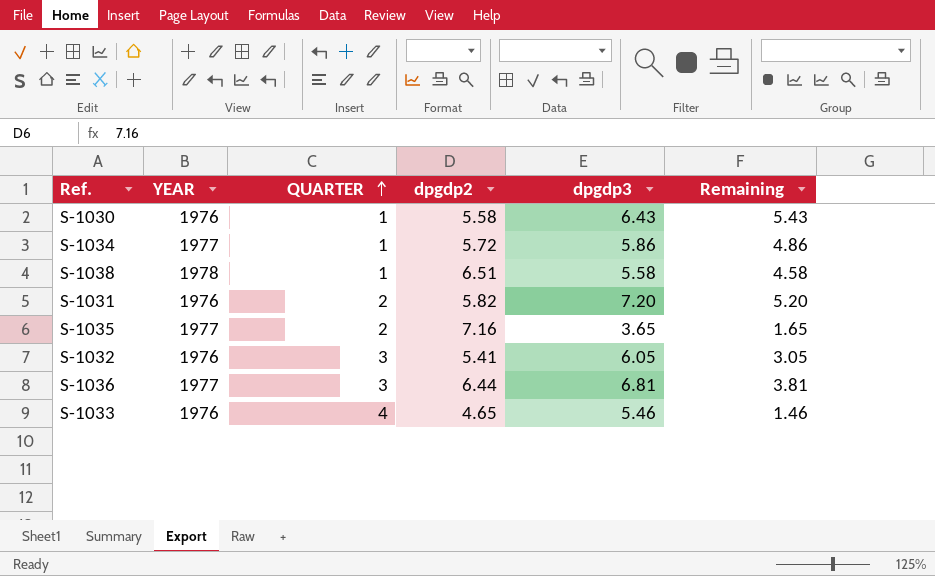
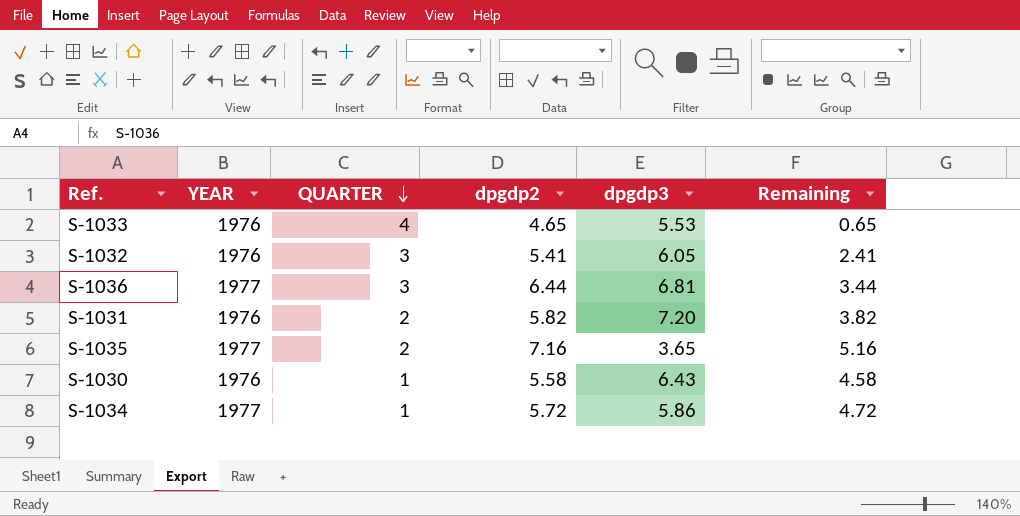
row order: QUARTER ascending -> QUARTER descending
column Remaining | formula: [dpgdp3] - [QUARTER] -> [dpgdp2] - [QUARTER]
row S-1038: 1978 | 1 | 6.51 | 5.58 | 4.58 -> none
S-1033 | dpgdp3: 5.46 -> 5.53

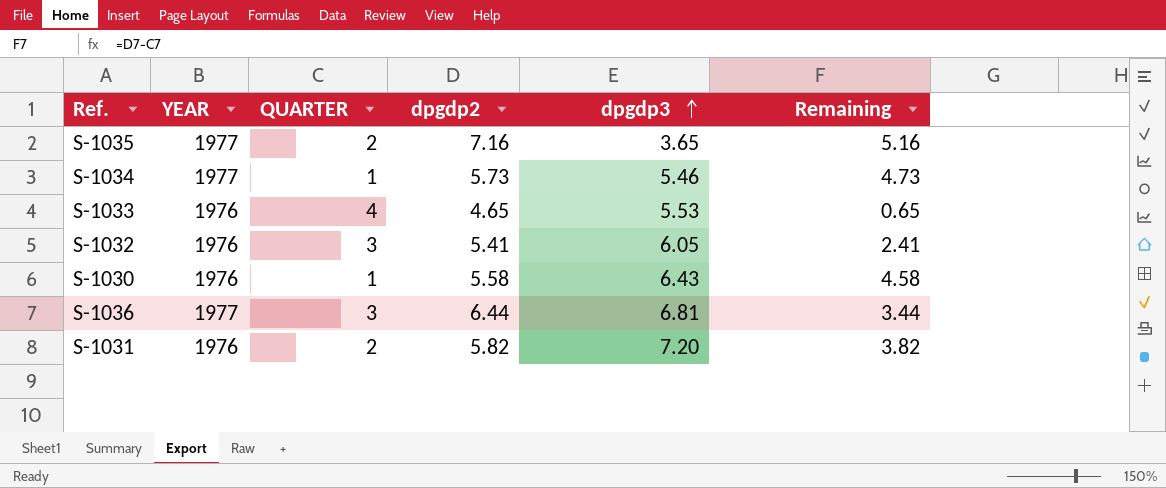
row order: QUARTER descending -> dpgdp3 ascending
S-1034 | dpgdp2: 5.72 -> 5.73
S-1034 | dpgdp3: 5.86 -> 5.46
S-1034 | Remaining: 4.72 -> 4.73

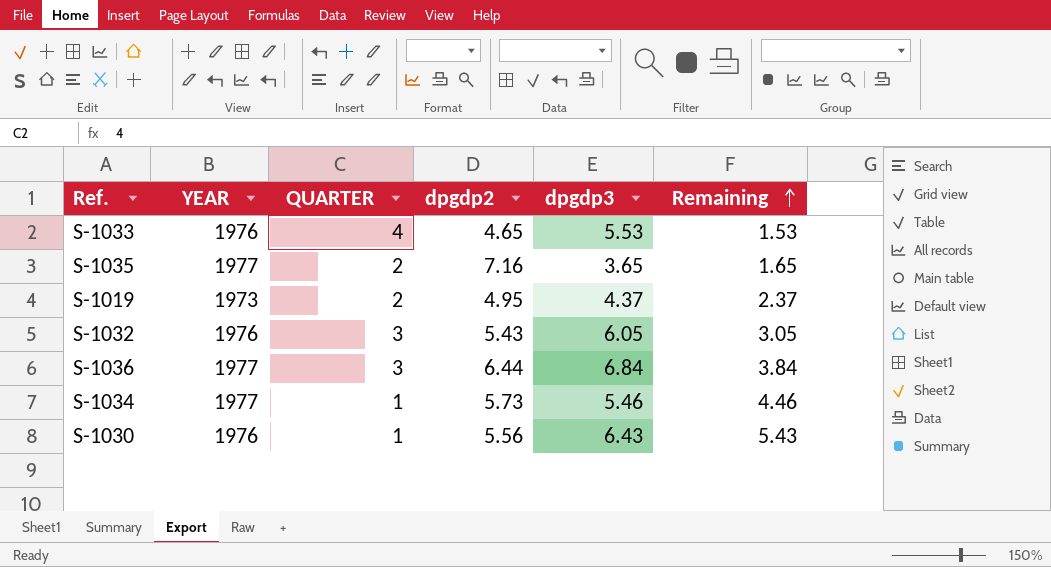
row order: dpgdp3 ascending -> Remaining ascending
column Remaining | formula: [dpgdp2] - [QUARTER] -> [dpgdp3] - [QUARTER]
row S-1031: 1976 | 2 | 5.82 | 7.20 | 3.82 -> none
row S-1019: none -> 1973 | 2 | 4.95 | 4.37 | 2.37
S-1032 | dpgdp2: 5.41 -> 5.43
S-1036 | dpgdp3: 6.81 -> 6.84
S-1030 | dpgdp2: 5.58 -> 5.56

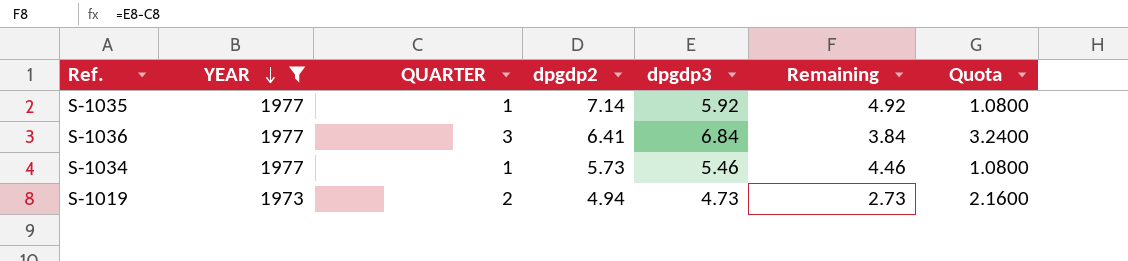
filter: none -> YEAR != 1976
row order: Remaining ascending -> YEAR descending
column Quota | formula: none -> [QUARTER] * 1.08
S-1035 | QUARTER: 2 -> 1
S-1035 | dpgdp2: 7.16 -> 7.14
S-1035 | dpgdp3: 3.65 -> 5.92
S-1035 | Remaining: 1.65 -> 4.92
S-1036 | dpgdp2: 6.44 -> 6.41
S-1019 | dpgdp2: 4.95 -> 4.94
S-1019 | dpgdp3: 4.37 -> 4.73
S-1019 | Remaining: 2.37 -> 2.73

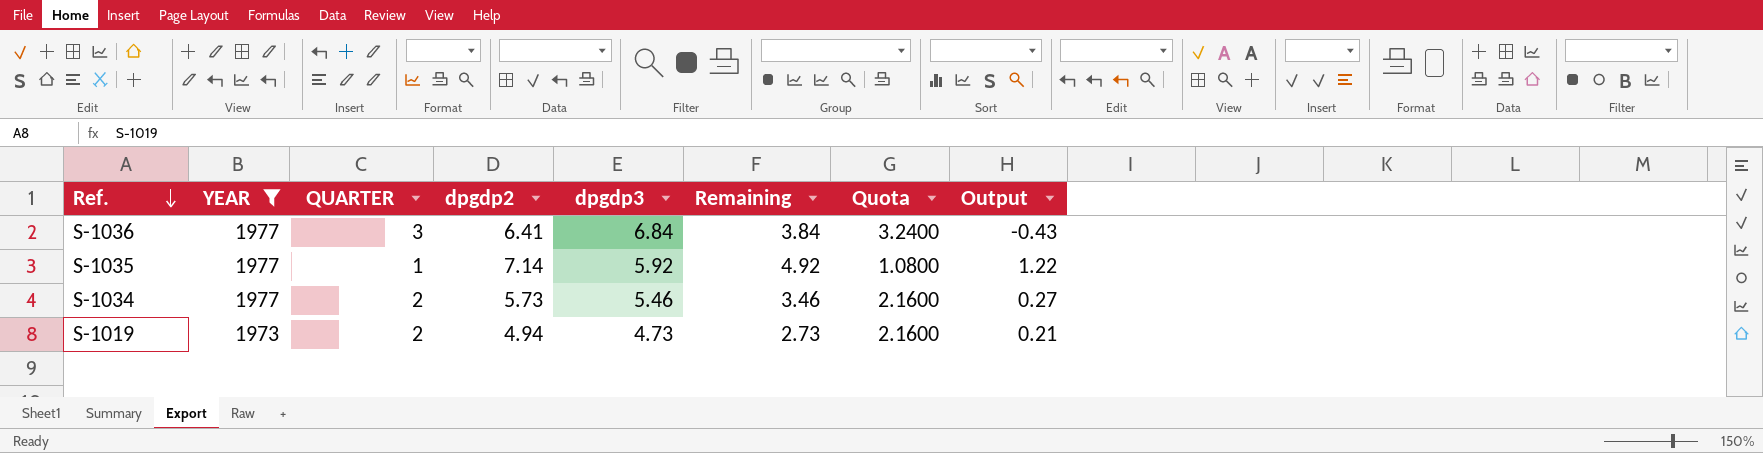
row order: YEAR descending -> Ref. descending
column Output | formula: none -> [dpgdp2] - [dpgdp3]
S-1034 | QUARTER: 1 -> 2
S-1034 | Remaining: 4.46 -> 3.46
S-1034 | Quota: 1.0800 -> 2.1600

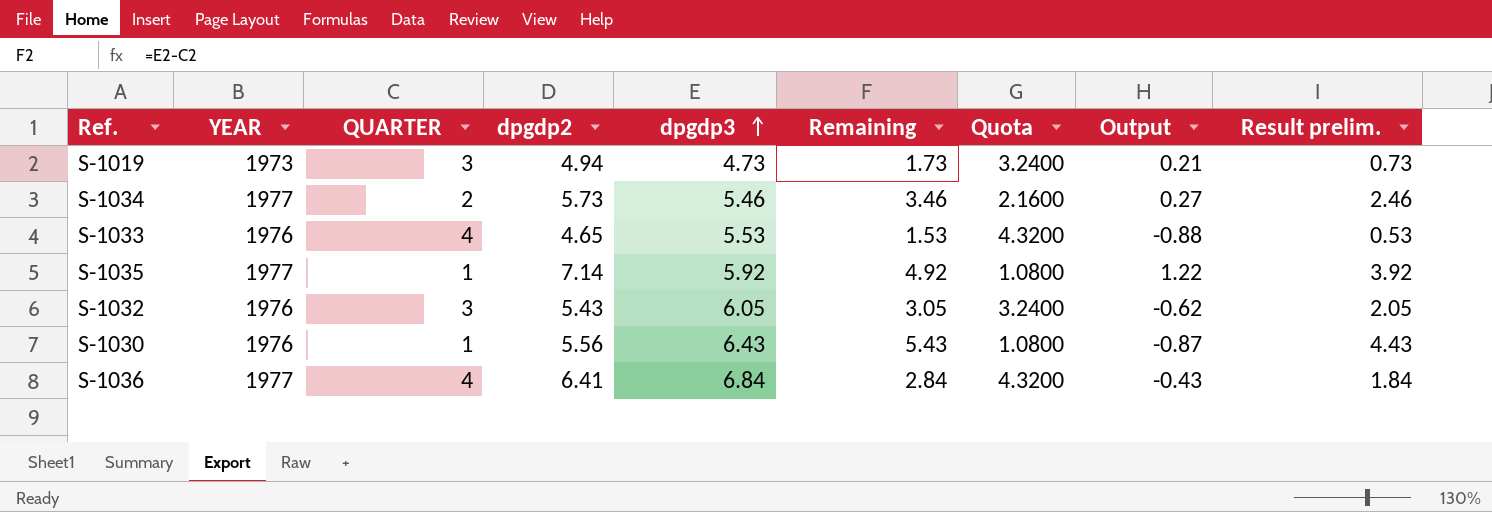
filter: YEAR != 1976 -> none
row order: Ref. descending -> dpgdp3 ascending
column Result prelim. | formula: none -> [Remaining] - 1
S-1019 | QUARTER: 2 -> 3
S-1019 | Remaining: 2.73 -> 1.73
S-1019 | Quota: 2.1600 -> 3.2400
S-1036 | QUARTER: 3 -> 4
S-1036 | Remaining: 3.84 -> 2.84
S-1036 | Quota: 3.2400 -> 4.3200

